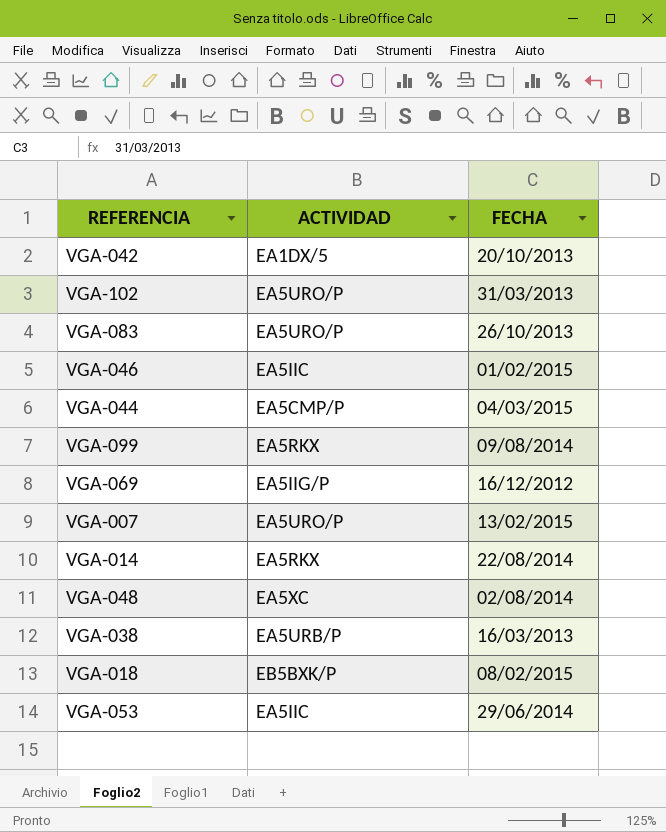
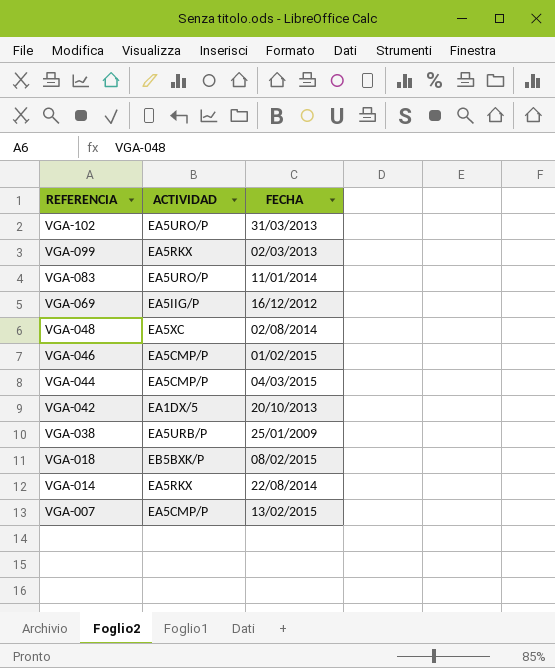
row order: none -> REFERENCIA descending
row VGA-053: EA5IIC | 29/06/2014 -> none
VGA-099 | FECHA: 09/08/2014 -> 02/03/2013
VGA-083 | FECHA: 26/10/2013 -> 11/01/2014
VGA-046 | ACTIVIDAD: EA5IIC -> EA5CMP/P
VGA-038 | FECHA: 16/03/2013 -> 25/01/2009
VGA-007 | ACTIVIDAD: EA5URO/P -> EA5CMP/P

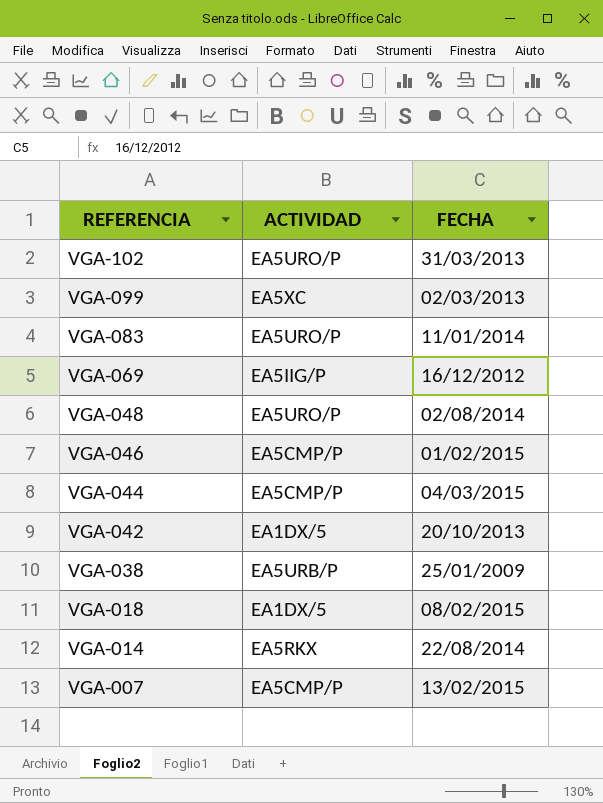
VGA-099 | ACTIVIDAD: EA5RKX -> EA5XC
VGA-048 | ACTIVIDAD: EA5XC -> EA5URO/P
VGA-018 | ACTIVIDAD: EB5BXK/P -> EA1DX/5

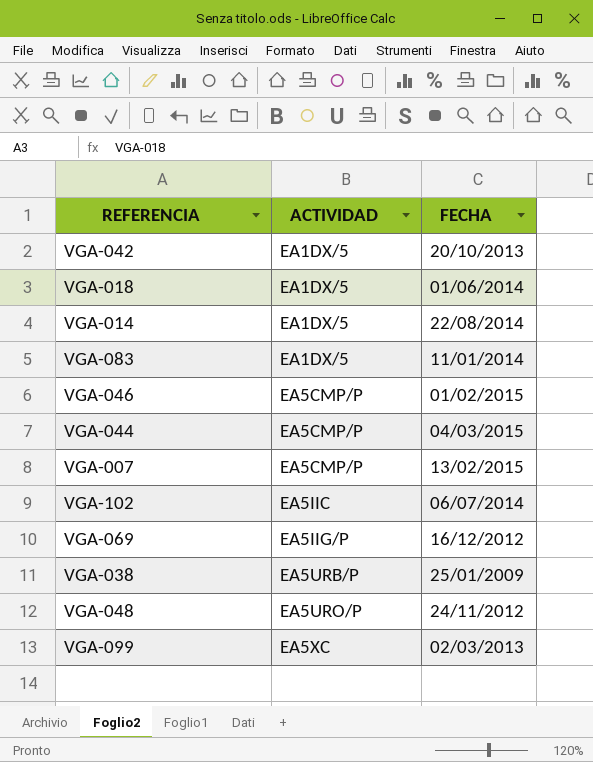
row order: REFERENCIA descending -> ACTIVIDAD ascending
VGA-018 | FECHA: 08/02/2015 -> 01/06/2014
VGA-014 | ACTIVIDAD: EA5RKX -> EA1DX/5
VGA-083 | ACTIVIDAD: EA5URO/P -> EA1DX/5
VGA-102 | ACTIVIDAD: EA5URO/P -> EA5IIC
VGA-102 | FECHA: 31/03/2013 -> 06/07/2014
VGA-048 | FECHA: 02/08/2014 -> 24/11/2012

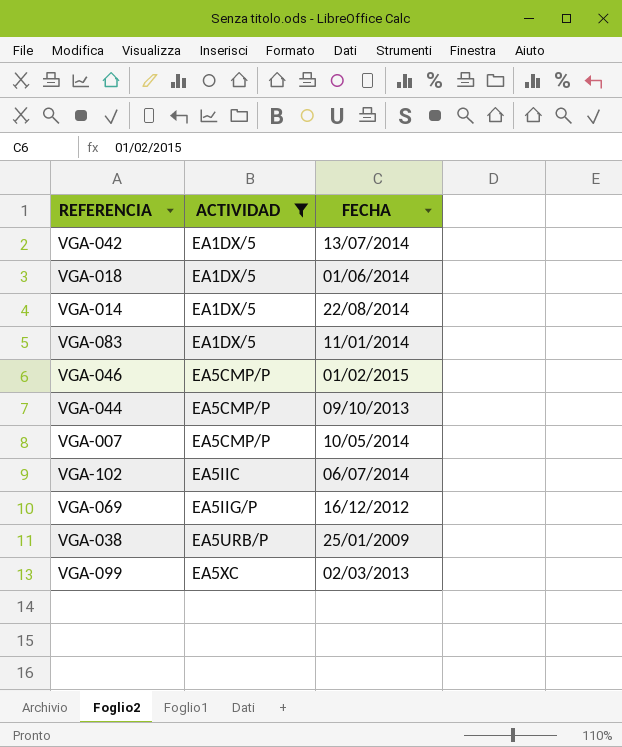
filter: none -> ACTIVIDAD != EA5URO/P
VGA-042 | FECHA: 20/10/2013 -> 13/07/2014
VGA-044 | FECHA: 04/03/2015 -> 09/10/2013
VGA-007 | FECHA: 13/02/2015 -> 10/05/2014

